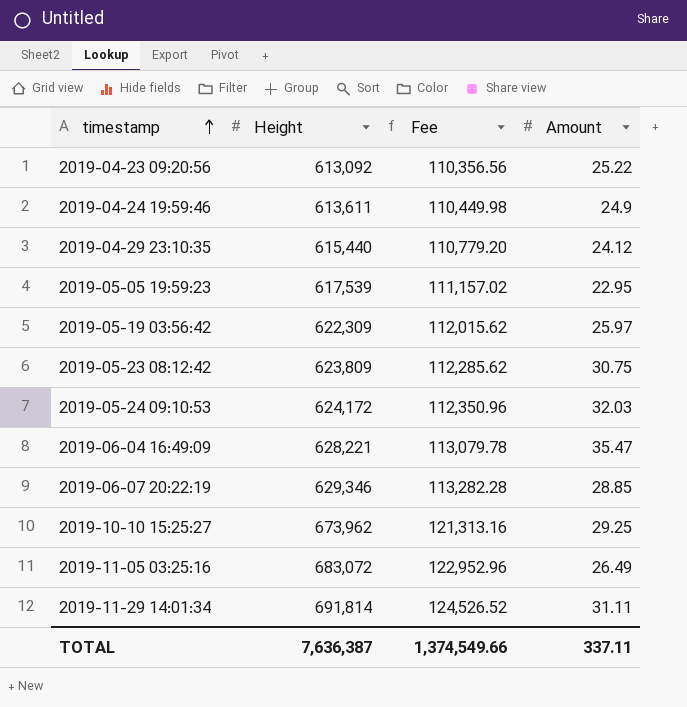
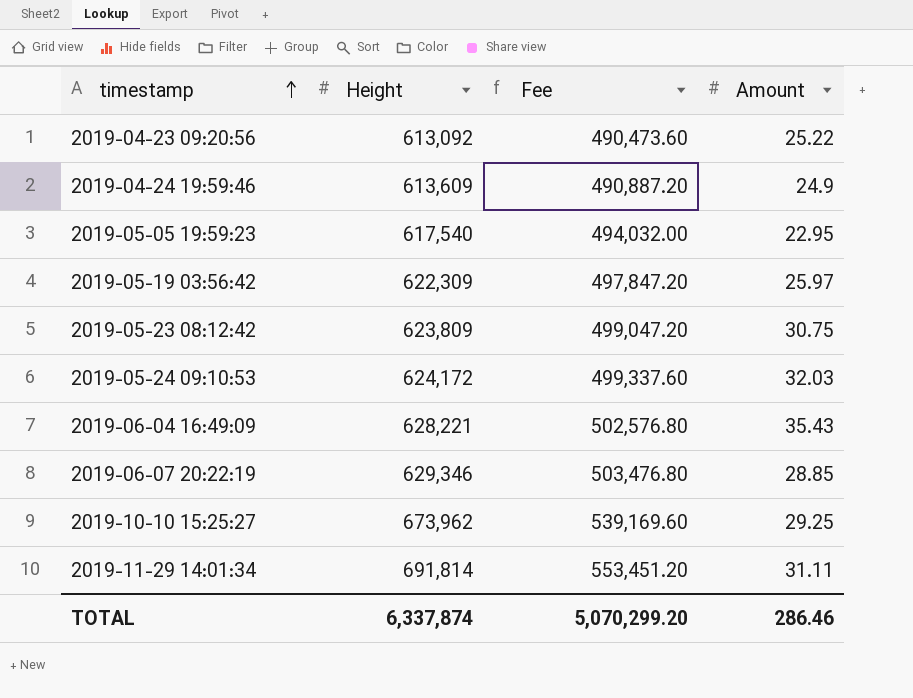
column Fee | formula: [Height] * 0.18 -> [Height] * 0.8
row 2019-04-29 23:10:35: 615,440 | 110,779.20 | 24.12 -> none
row 2019-11-05 03:25:16: 683,072 | 122,952.96 | 26.49 -> none
2019-04-24 19:59:46 | Height: 613,611 -> 613,609
2019-05-05 19:59:23 | Height: 617,539 -> 617,540
2019-06-04 16:49:09 | Amount: 35.47 -> 35.43
TOTAL | Height: 7,636,387 -> 6,337,874
TOTAL | Fee: 1,374,549.66 -> 5,070,299.20
TOTAL | Amount: 337.11 -> 286.46

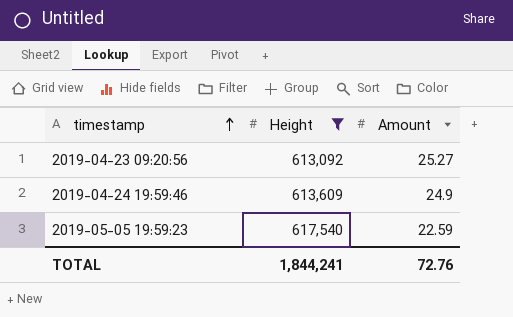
filter: none -> Height <= 617,540
column Fee | formula: [Height] * 0.8 -> none
2019-04-23 09:20:56 | Amount: 25.22 -> 25.27
2019-05-05 19:59:23 | Amount: 22.95 -> 22.59
TOTAL | Height: 6,337,874 -> 1,844,241
TOTAL | Amount: 286.46 -> 72.76

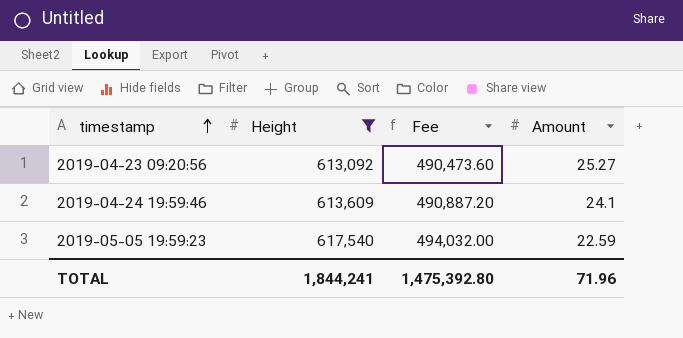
column Fee | formula: none -> [Height] * 0.8
2019-04-24 19:59:46 | Amount: 24.9 -> 24.1
TOTAL | Amount: 72.76 -> 71.96

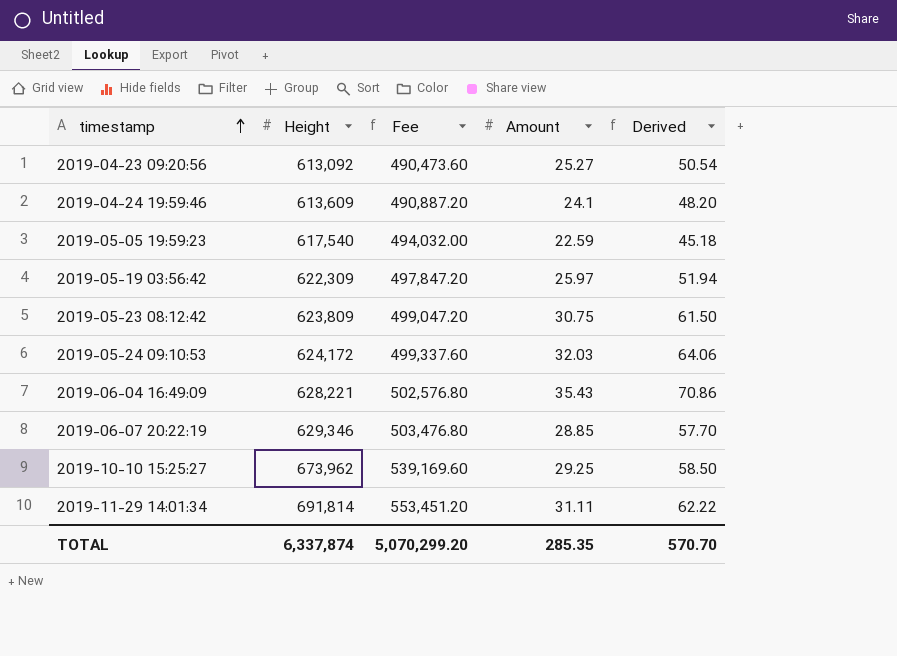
filter: Height <= 617,540 -> none
column Derived | formula: none -> [Amount] * 2
TOTAL | Height: 1,844,241 -> 6,337,874
TOTAL | Fee: 1,475,392.80 -> 5,070,299.20
TOTAL | Amount: 71.96 -> 285.35

